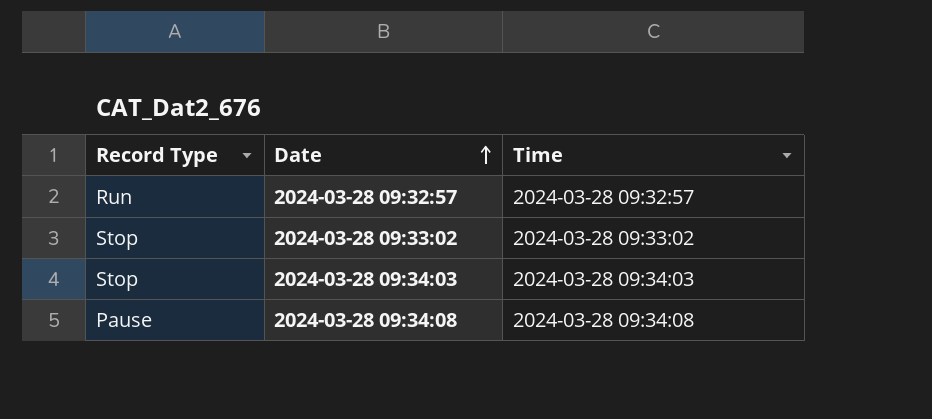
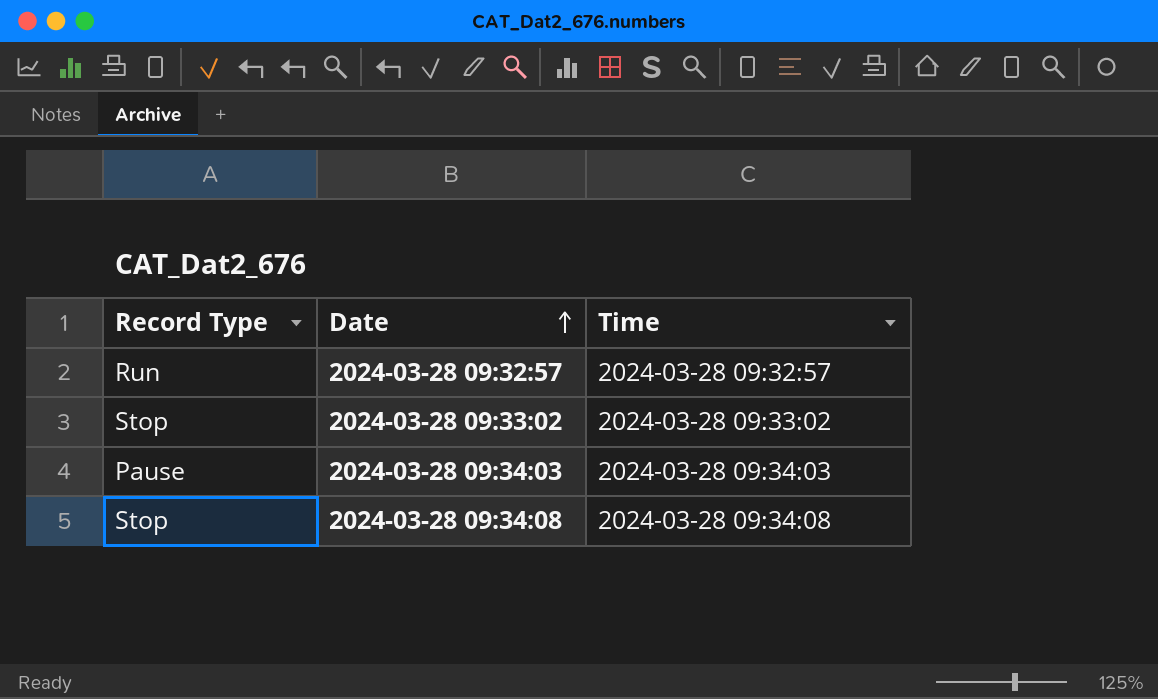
2024-03-28 09:34:03 | Record Type: Stop -> Pause
2024-03-28 09:34:08 | Record Type: Pause -> Stop

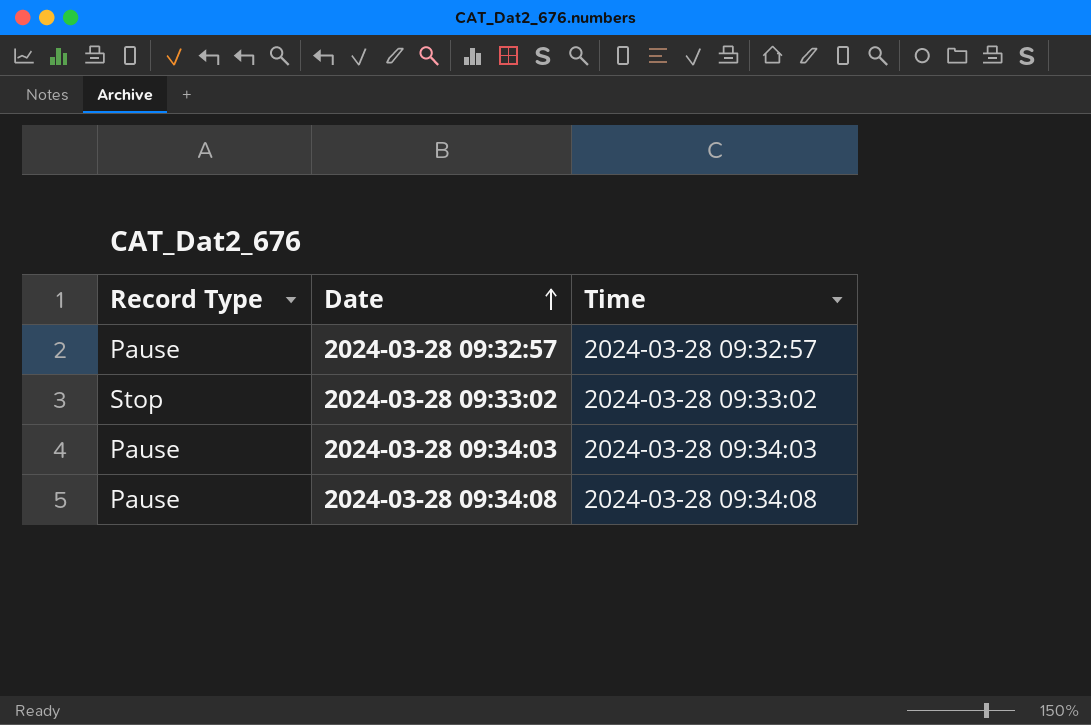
2024-03-28 09:32:57 | Record Type: Run -> Pause
2024-03-28 09:34:08 | Record Type: Stop -> Pause

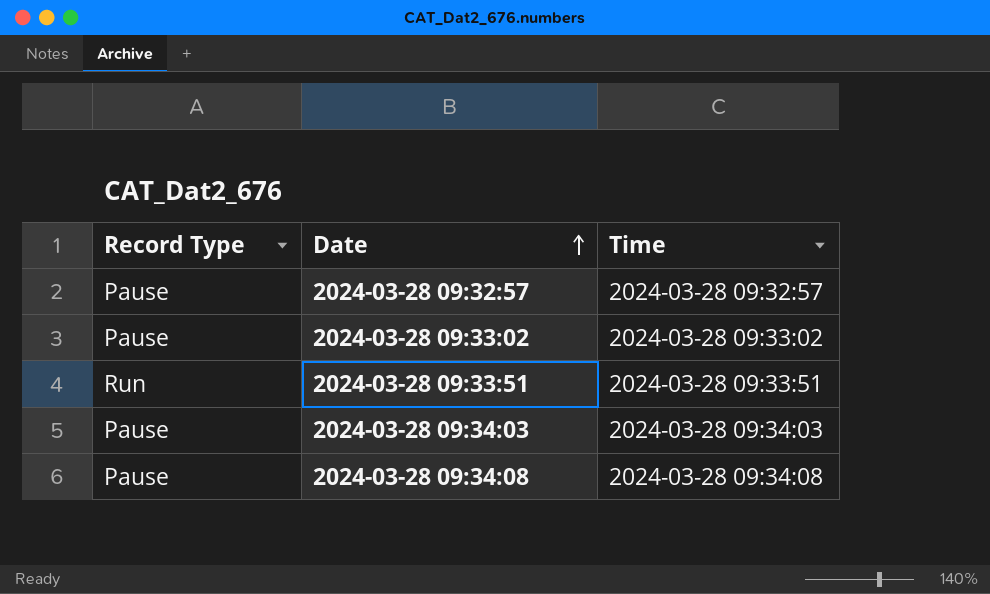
2024-03-28 09:33:02 | Record Type: Stop -> Pause
row 2024-03-28 09:33:51: none -> Run | 2024-03-28 09:33:51

